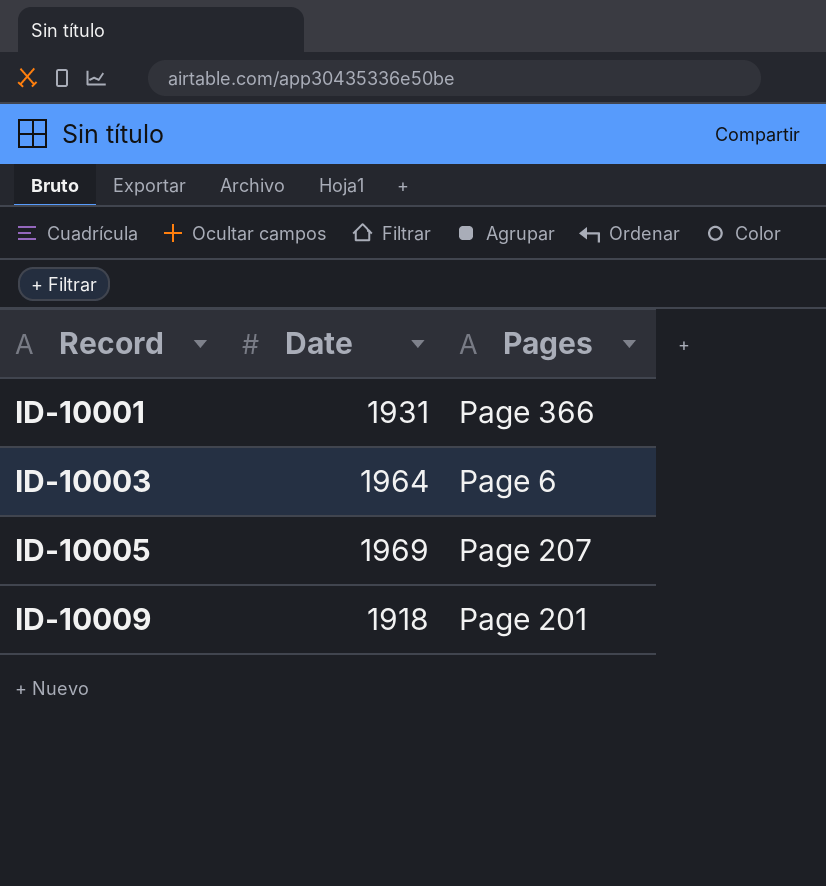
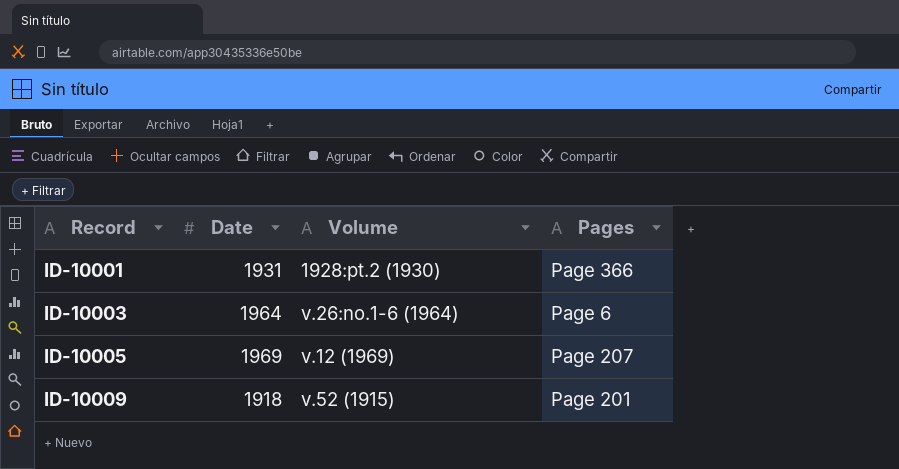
column Volume | position: none -> 3

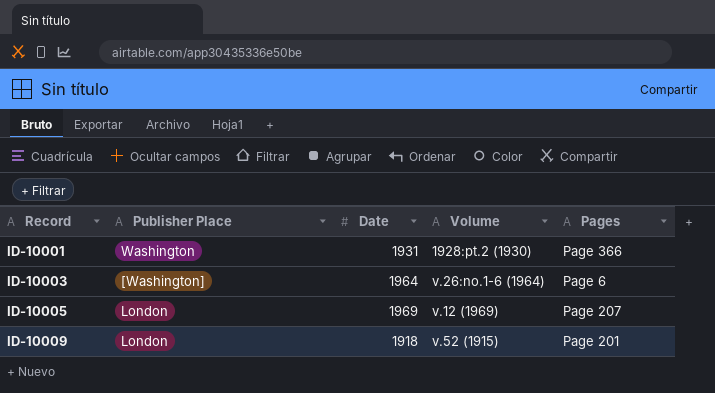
column Publisher Place | position: none -> 2

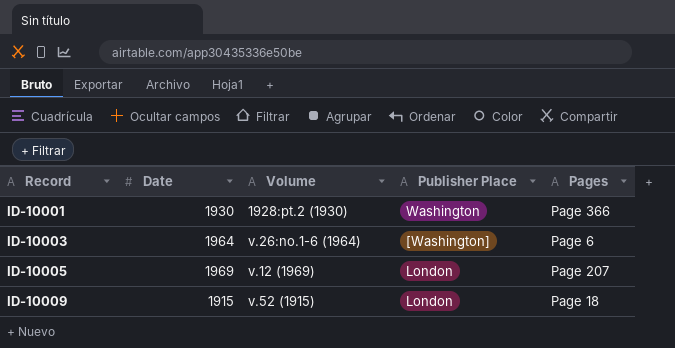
column Publisher Place | position: 2 -> 4
ID-10001 | Date: 1931 -> 1930
ID-10009 | Date: 1918 -> 1915
ID-10009 | Pages: Page 201 -> Page 18

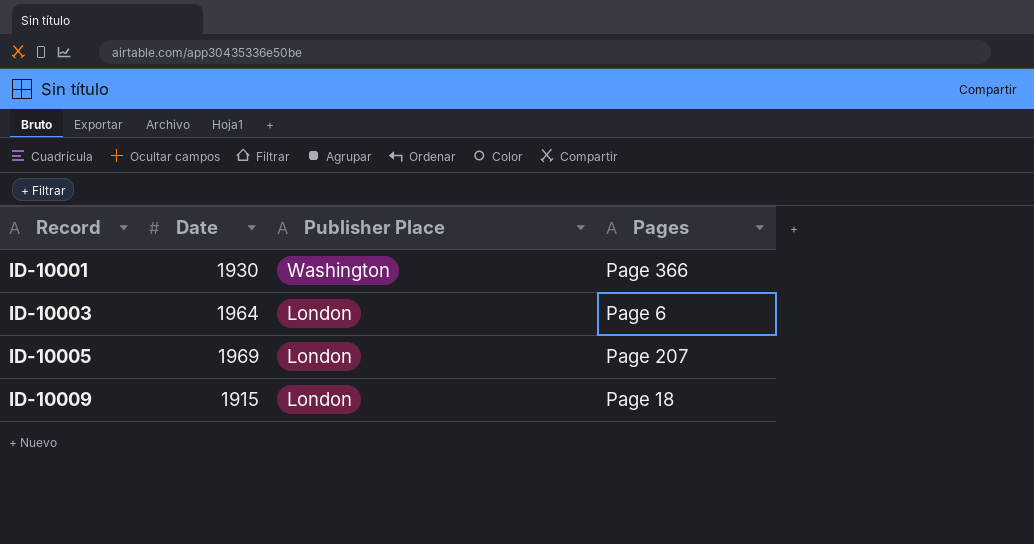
column Volume | position: 3 -> none
ID-10003 | Publisher Place: [Washington] -> London

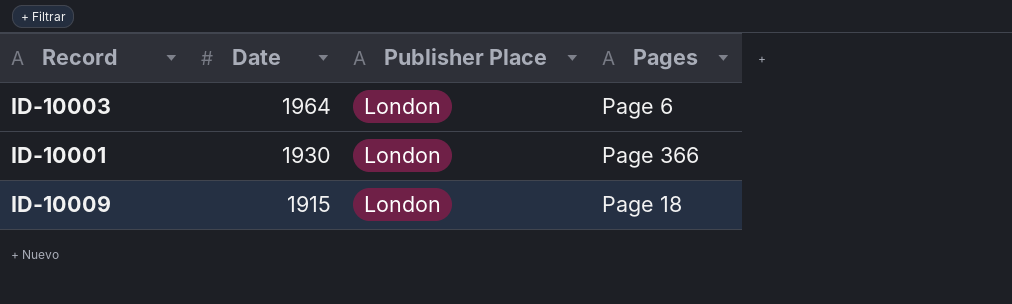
row order: Record ascending -> Date descending
row ID-10005: 1969 | London | Page 207 -> none
ID-10001 | Publisher Place: Washington -> London

